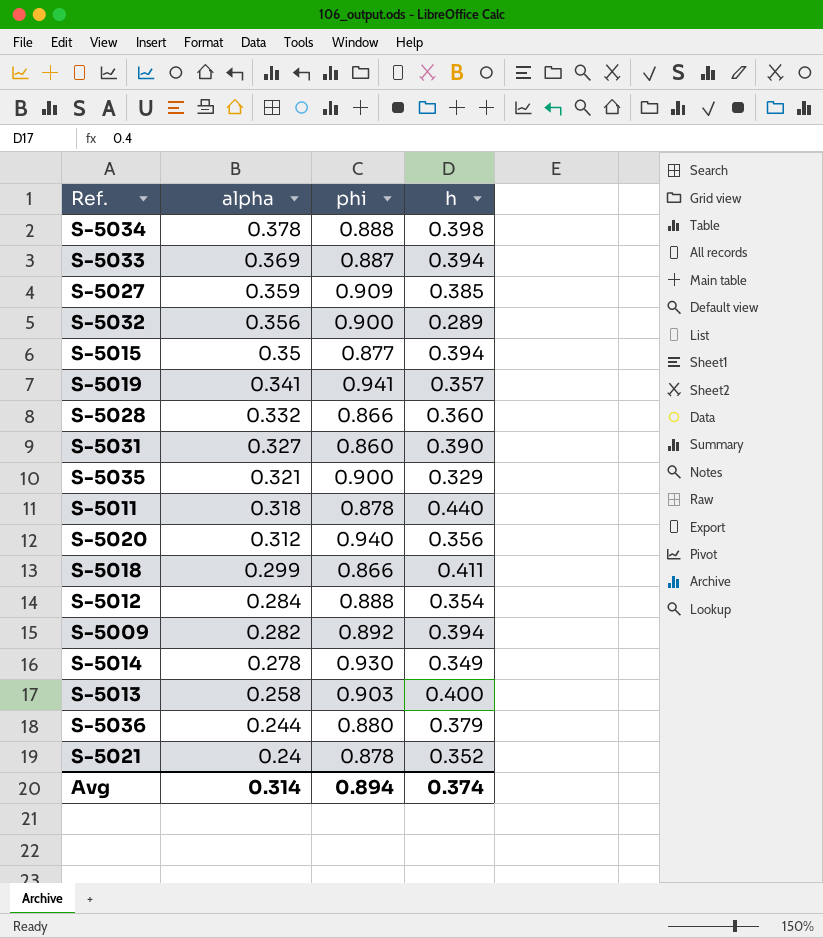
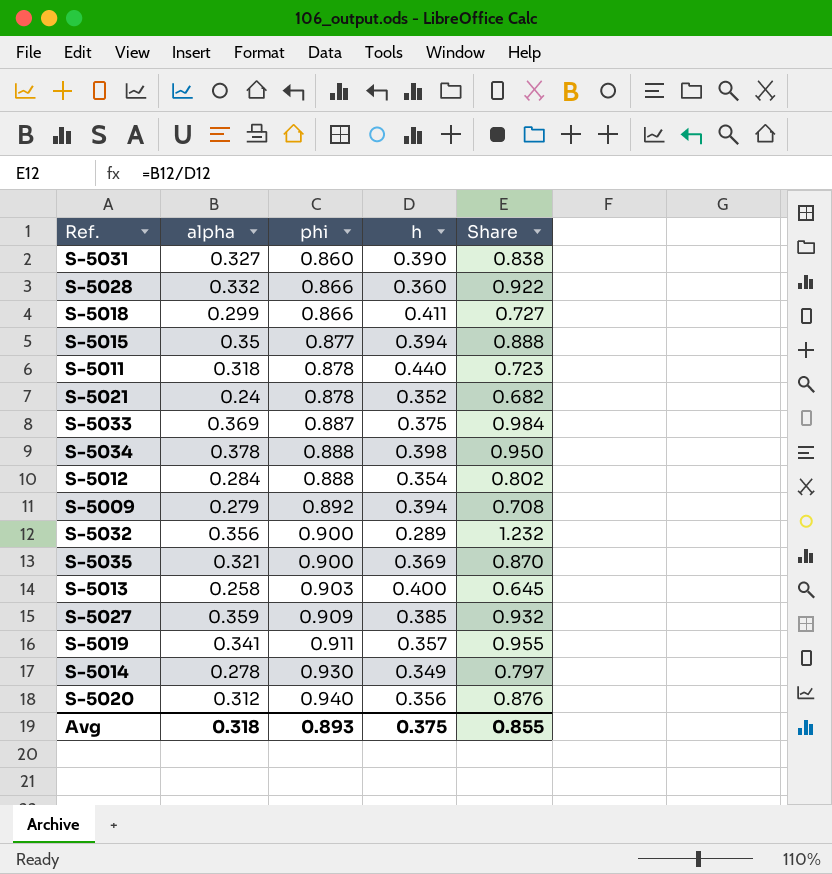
row order: alpha descending -> phi ascending
column Share | formula: none -> [alpha] / [h]
row S-5036: 0.244 | 0.880 | 0.379 -> none
S-5033 | h: 0.394 -> 0.375
S-5009 | alpha: 0.282 -> 0.279
S-5035 | h: 0.329 -> 0.369
S-5019 | phi: 0.941 -> 0.911
Avg | alpha: 0.314 -> 0.318
Avg | phi: 0.894 -> 0.893
Avg | h: 0.374 -> 0.375

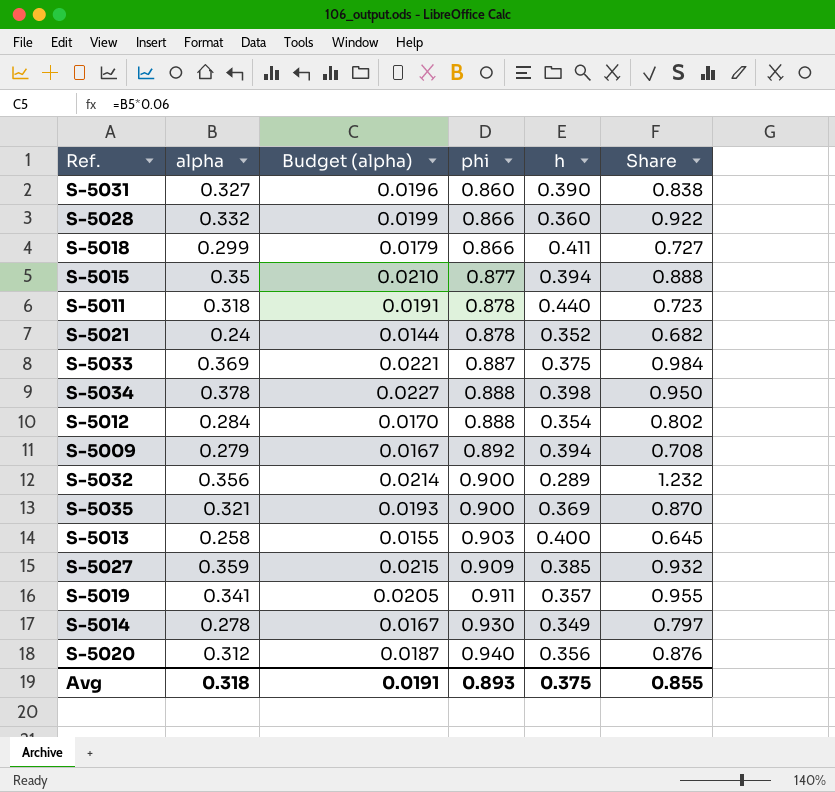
column Budget (alpha) | formula: none -> [alpha] * 0.06

